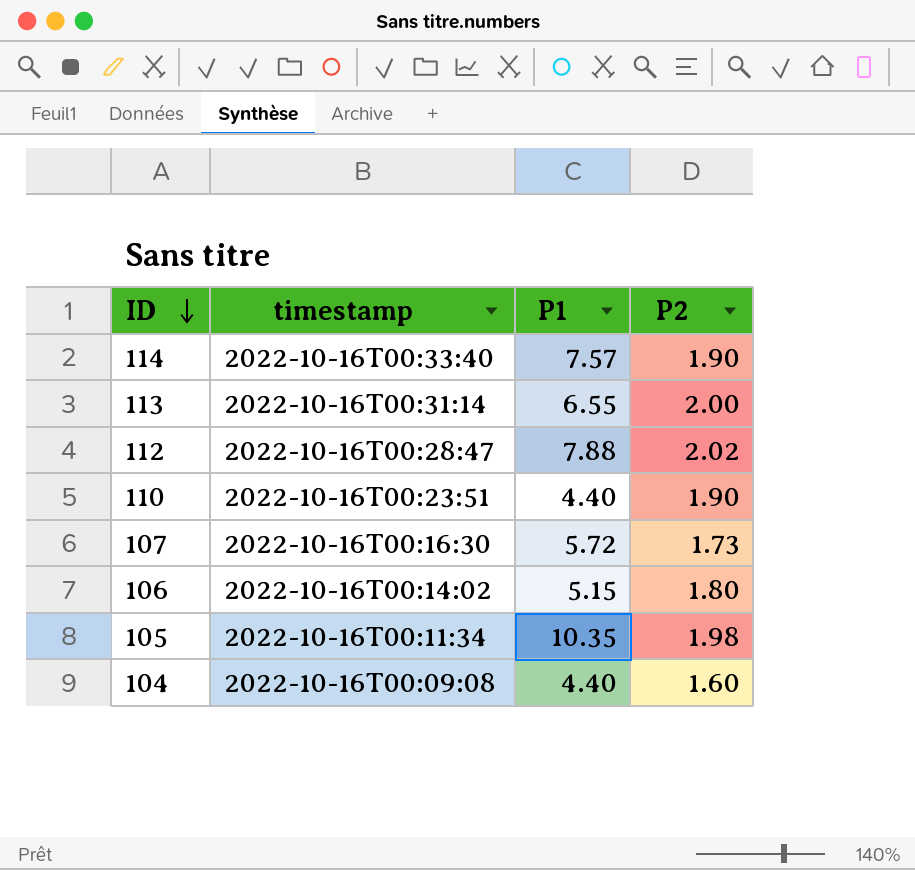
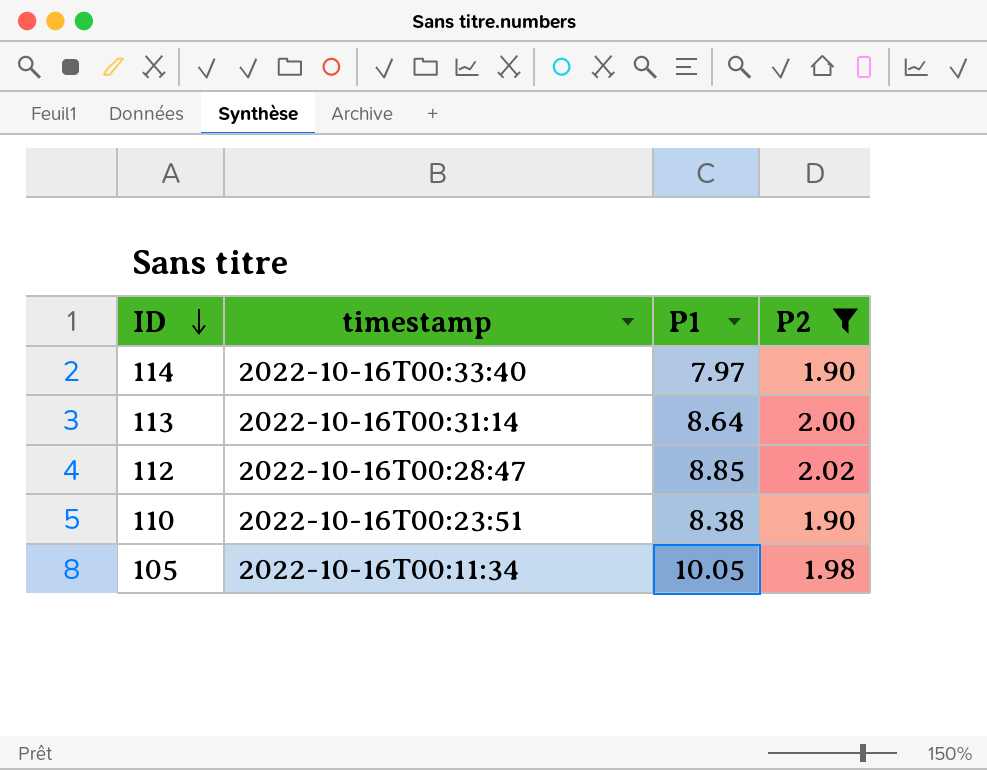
filter: none -> P2 >= 1.90
114 | P1: 7.57 -> 7.97
113 | P1: 6.55 -> 8.64
112 | P1: 7.88 -> 8.85
110 | P1: 4.40 -> 8.38
105 | P1: 10.35 -> 10.05

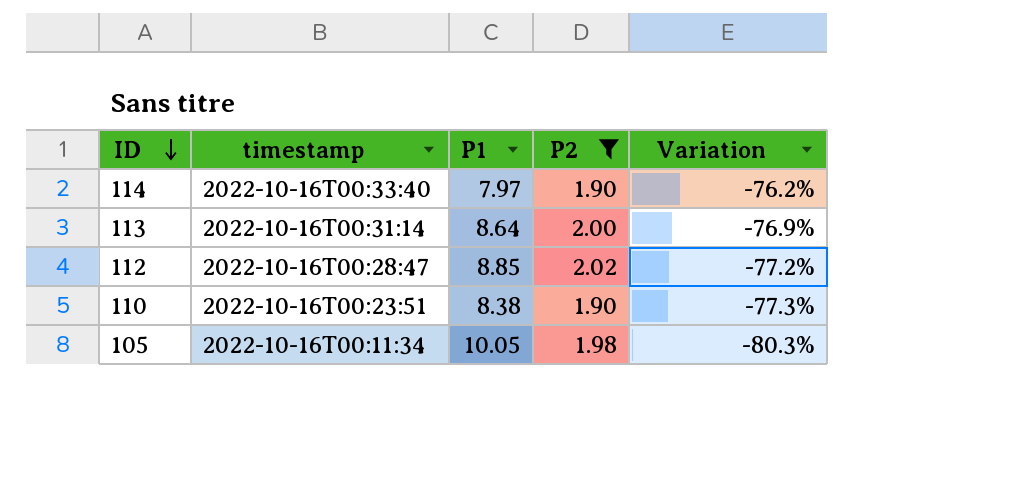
column Variation | formula: none -> ([P2] - [P1]) / [P1]

